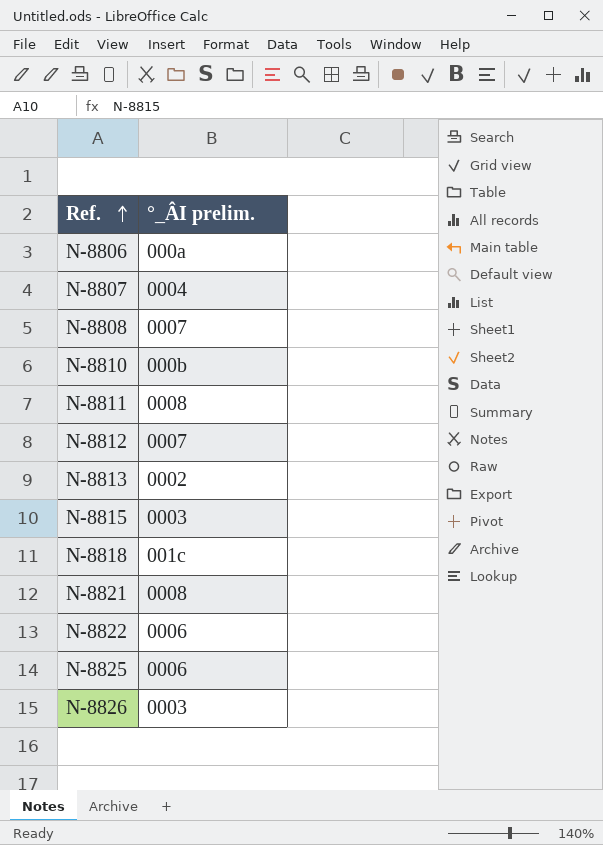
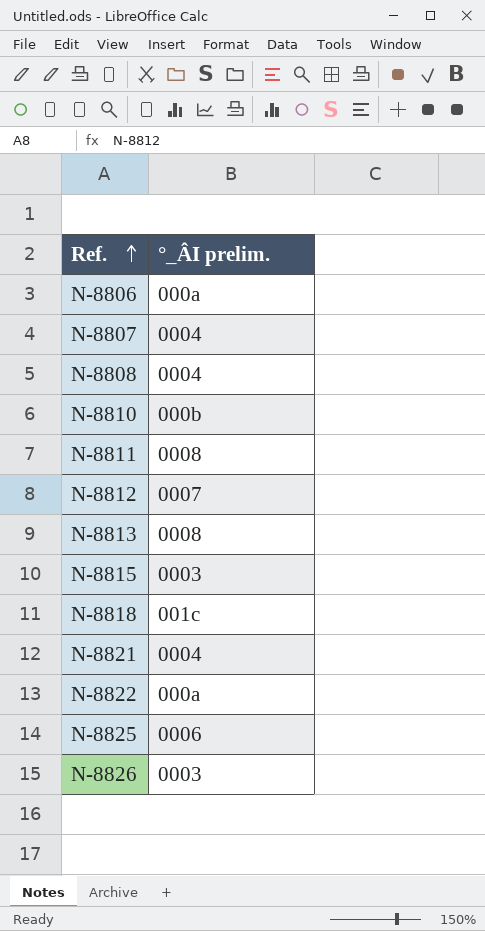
N-8808 | °_ÂI prelim.: 0007 -> 0004
N-8813 | °_ÂI prelim.: 0002 -> 0008
N-8821 | °_ÂI prelim.: 0008 -> 0004
N-8822 | °_ÂI prelim.: 0006 -> 000a

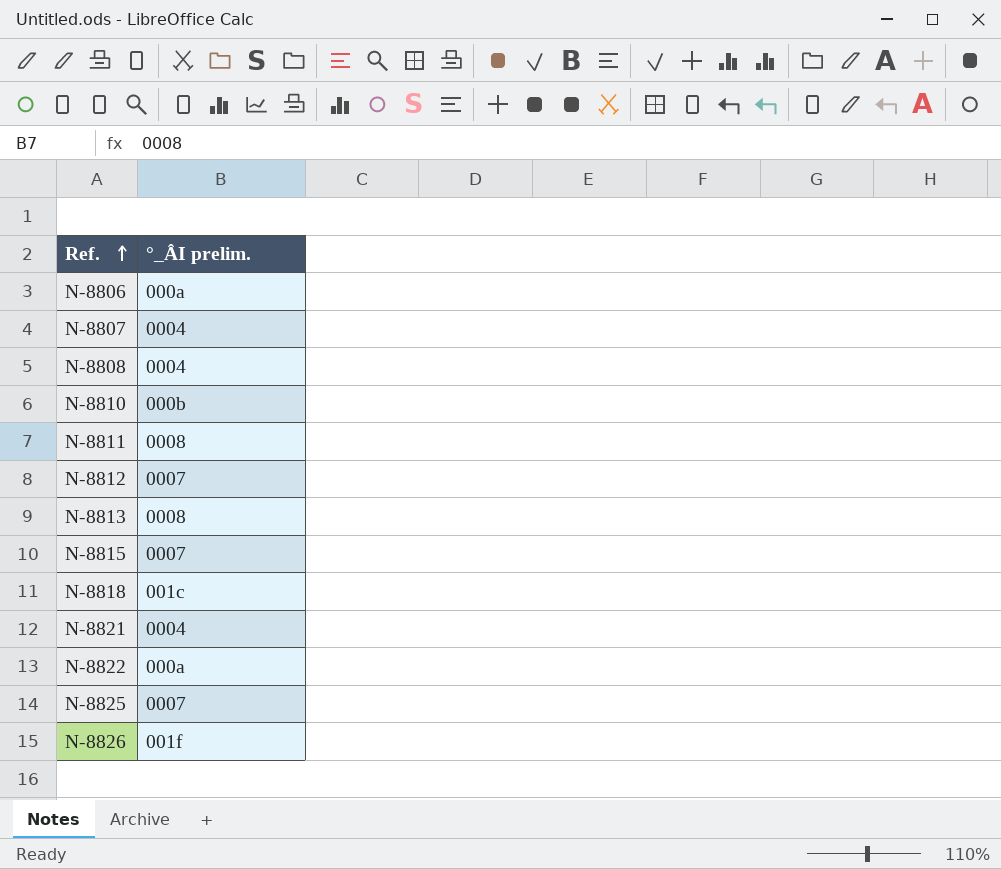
N-8815 | °_ÂI prelim.: 0003 -> 0007
N-8825 | °_ÂI prelim.: 0006 -> 0007
N-8826 | °_ÂI prelim.: 0003 -> 001f

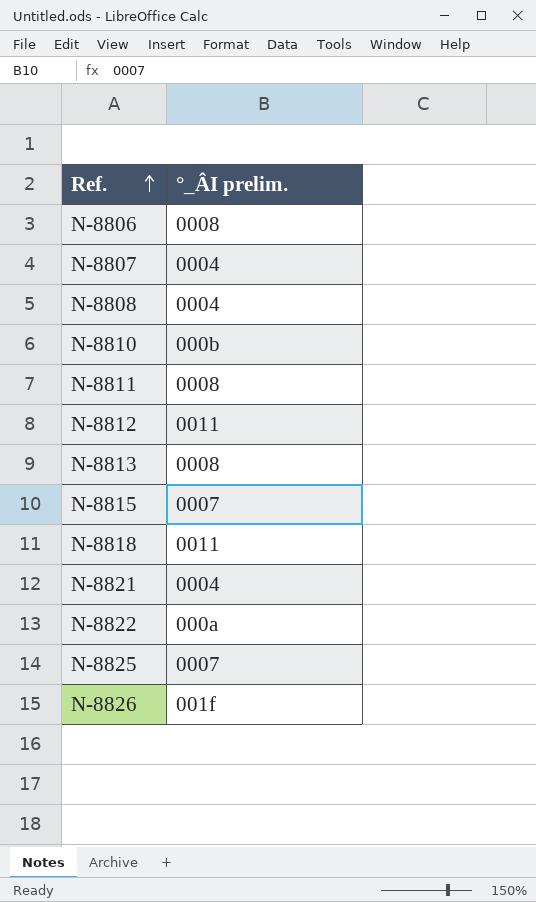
N-8806 | °_ÂI prelim.: 000a -> 0008
N-8812 | °_ÂI prelim.: 0007 -> 0011
N-8818 | °_ÂI prelim.: 001c -> 0011

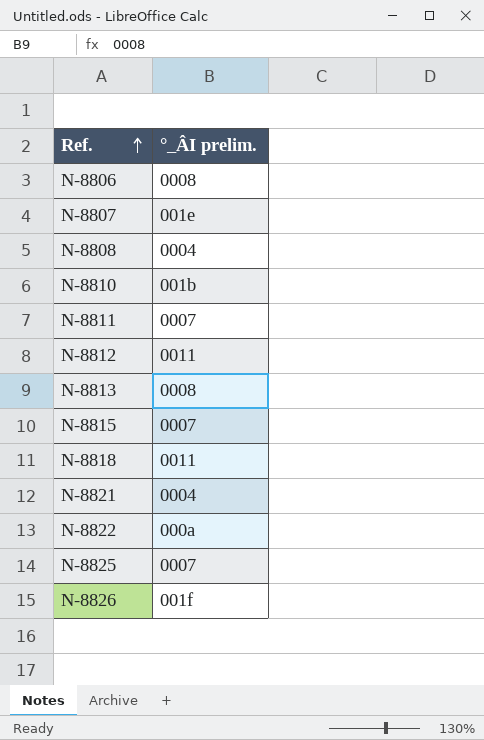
N-8807 | °_ÂI prelim.: 0004 -> 001e
N-8810 | °_ÂI prelim.: 000b -> 001b
N-8811 | °_ÂI prelim.: 0008 -> 0007

